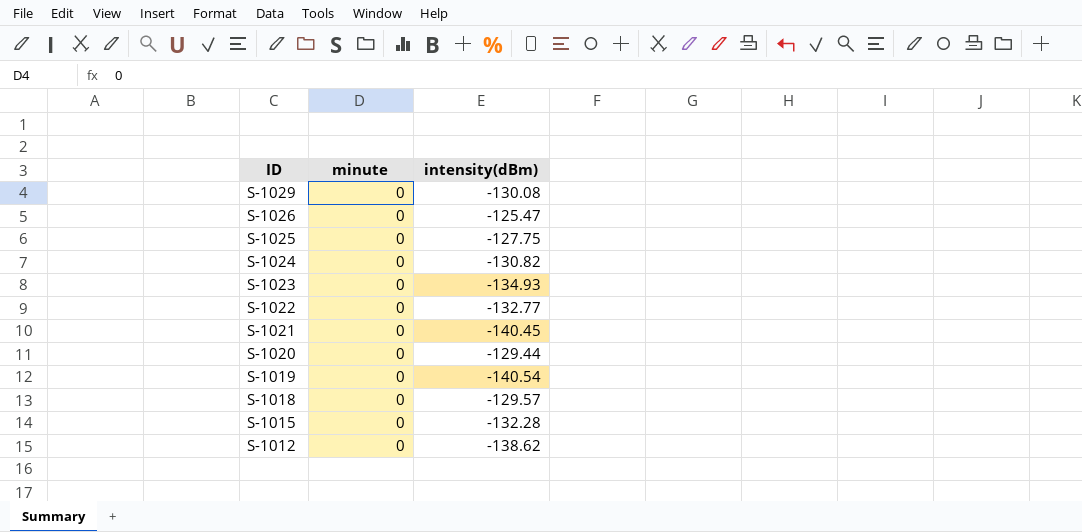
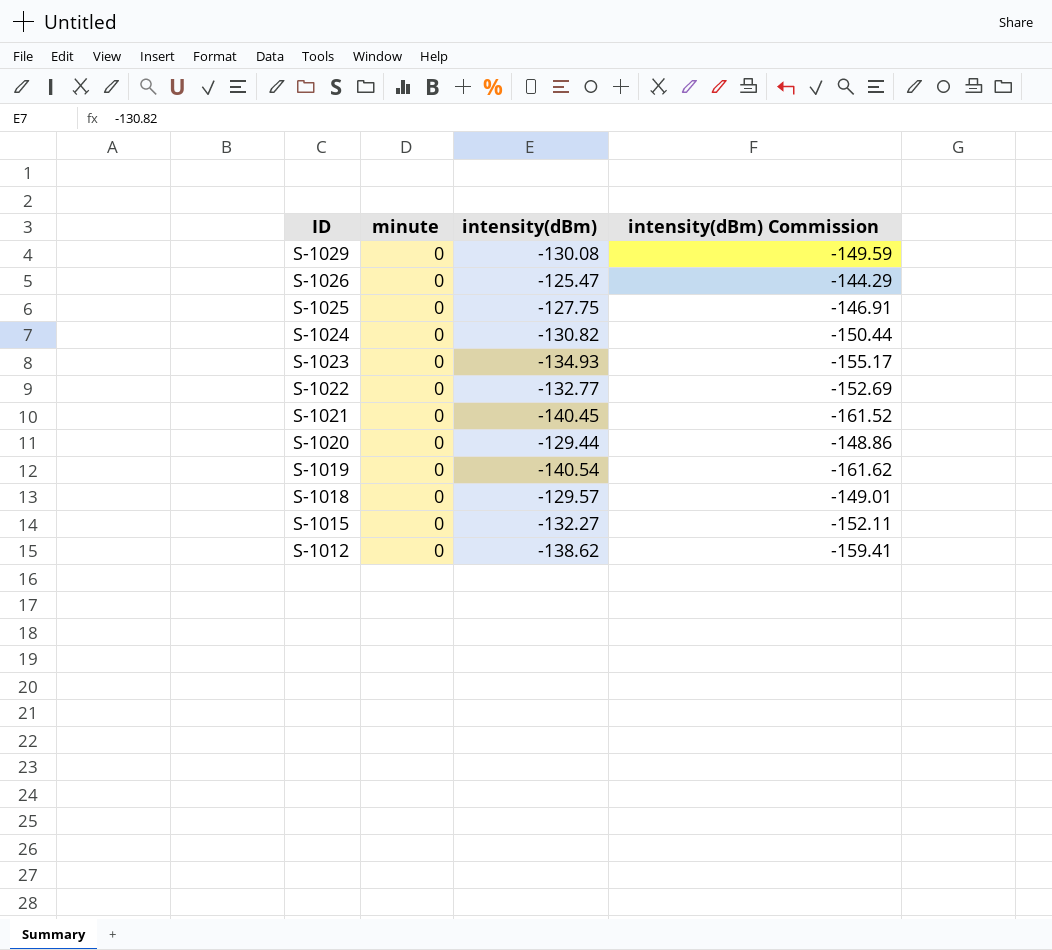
column intensity(dBm) Commission | formula: none -> [intensity(dBm)] * 1.15
S-1015 | intensity(dBm): -132.28 -> -132.27

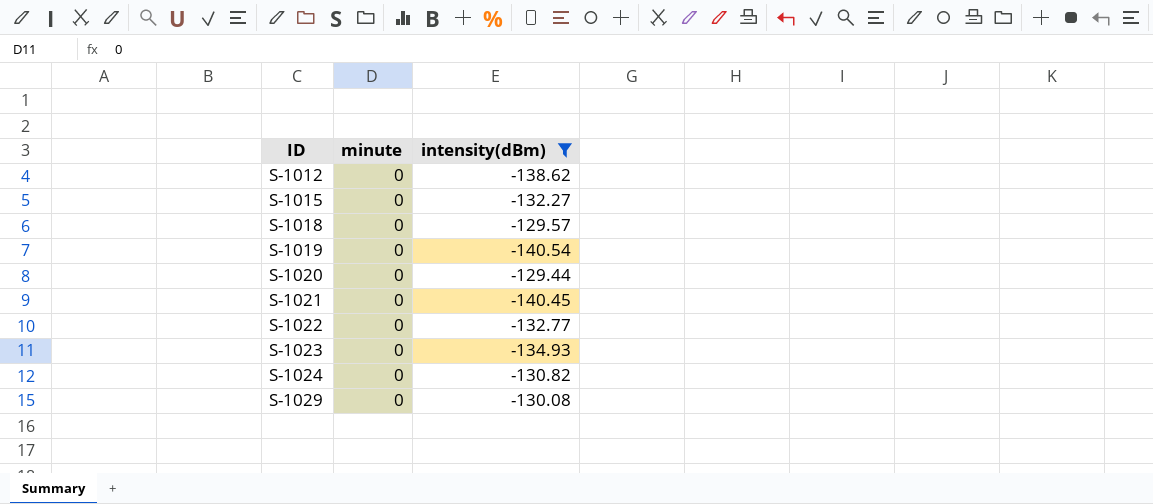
filter: none -> intensity(dBm) <= -129.44
row order: ID descending -> ID ascending
column intensity(dBm) Commission | formula: [intensity(dBm)] * 1.15 -> none

